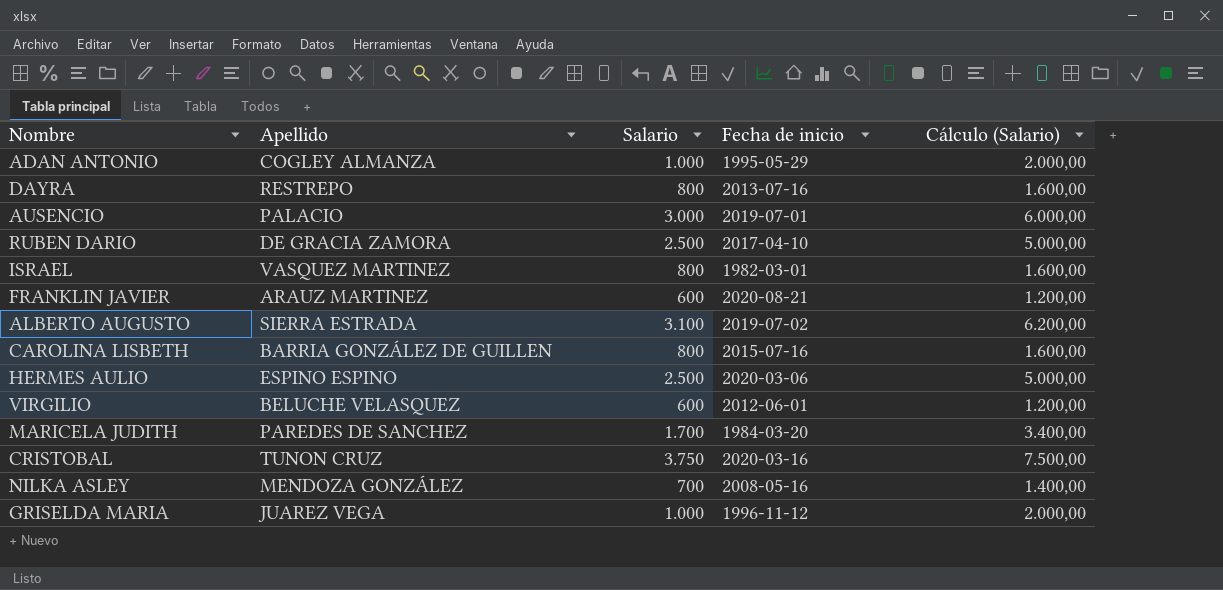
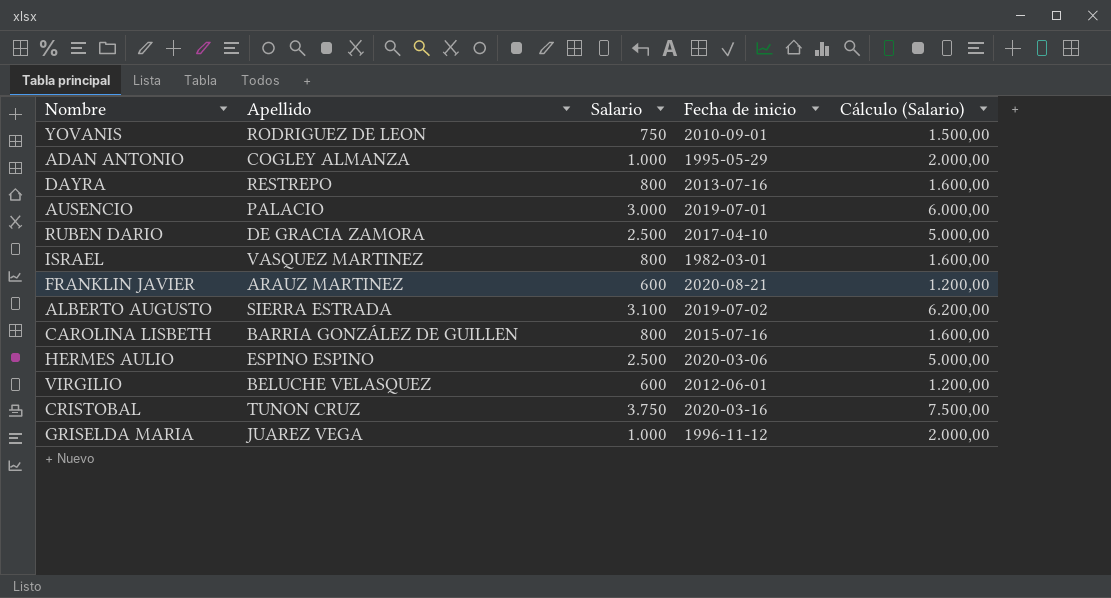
row MARICELA JUDITH: PAREDES DE SANCHEZ | 1.700 | 1984-03-20 | 3.400,00 -> none
row NILKA ASLEY: MENDOZA GONZÁLEZ | 700 | 2008-05-16 | 1.400,00 -> none
row YOVANIS: none -> RODRIGUEZ DE LEON | 750 | 2010-09-01 | 1.500,00

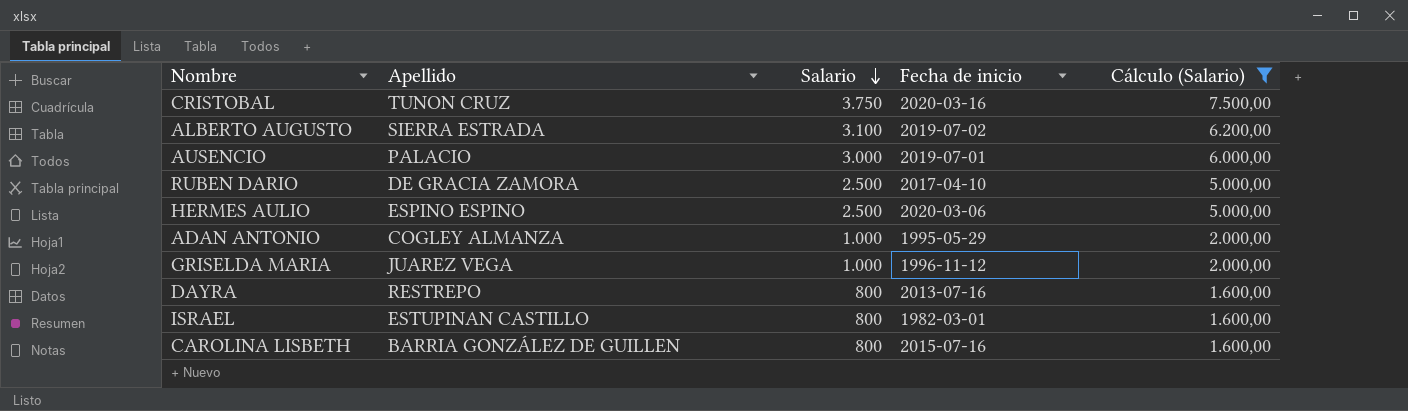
filter: none -> Cálculo (Salario) >= 1.600,00
row order: none -> Salario descending
ISRAEL | Apellido: VASQUEZ MARTINEZ -> ESTUPINAN CASTILLO

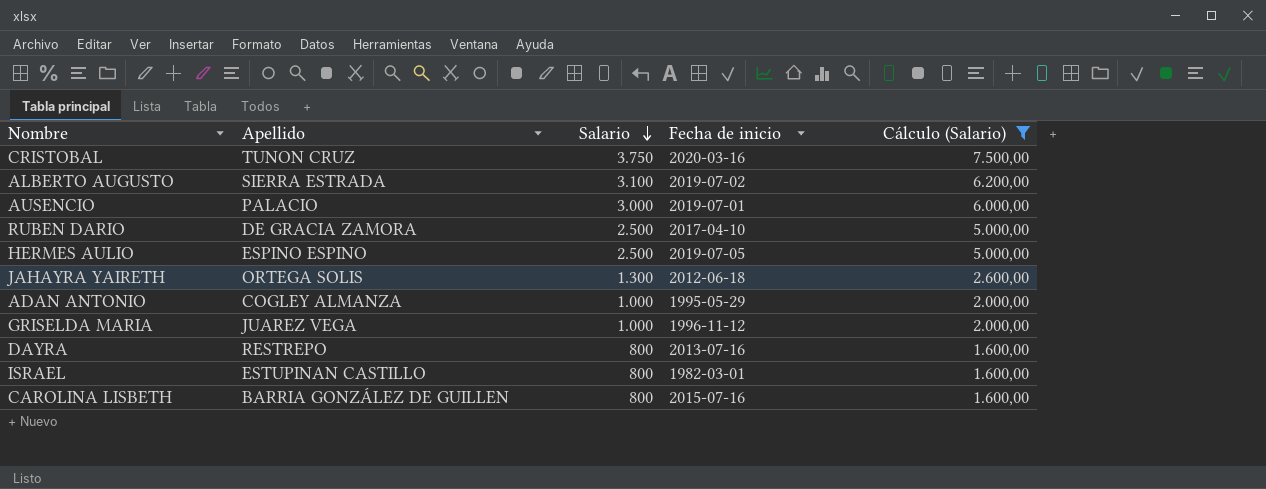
HERMES AULIO | Fecha de inicio: 2020-03-06 -> 2019-07-05
row JAHAYRA YAIRETH: none -> ORTEGA SOLIS | 1.300 | 2012-06-18 | 2.600,00

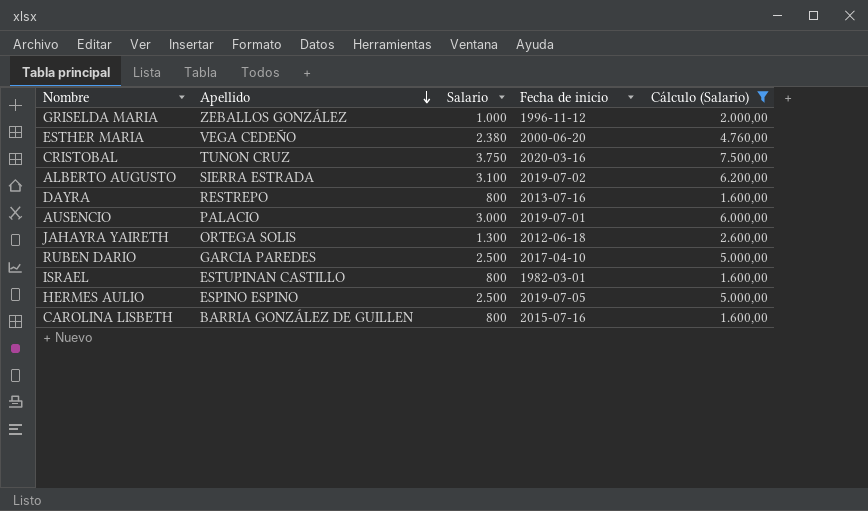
row order: Salario descending -> Apellido descending
row ADAN ANTONIO: COGLEY ALMANZA | 1.000 | 1995-05-29 | 2.000,00 -> none
GRISELDA MARIA | Apellido: JUAREZ VEGA -> ZEBALLOS GONZÁLEZ
row ESTHER MARIA: none -> VEGA CEDEÑO | 2.380 | 2000-06-20 | 4.760,00
RUBEN DARIO | Apellido: DE GRACIA ZAMORA -> GARCIA PAREDES

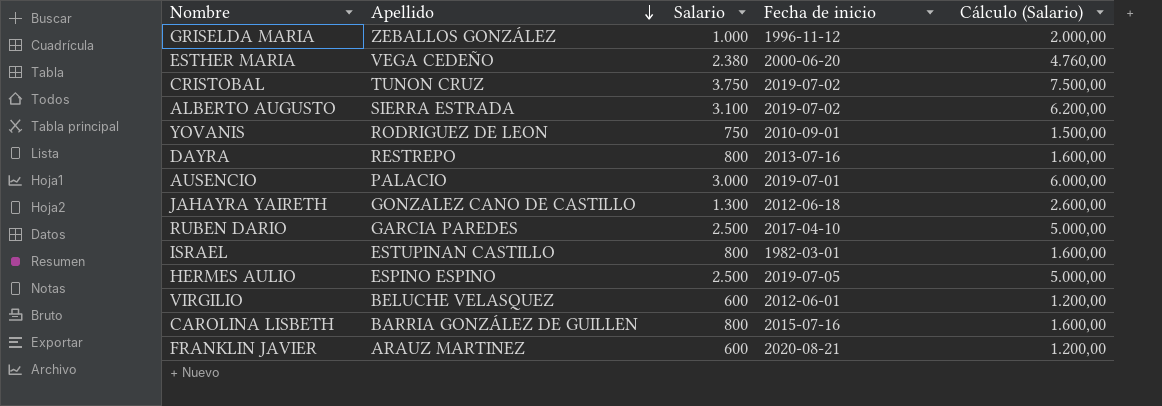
filter: Cálculo (Salario) >= 1.600,00 -> none
CRISTOBAL | Fecha de inicio: 2020-03-16 -> 2019-07-02
JAHAYRA YAIRETH | Apellido: ORTEGA SOLIS -> GONZALEZ CANO DE CASTILLO

